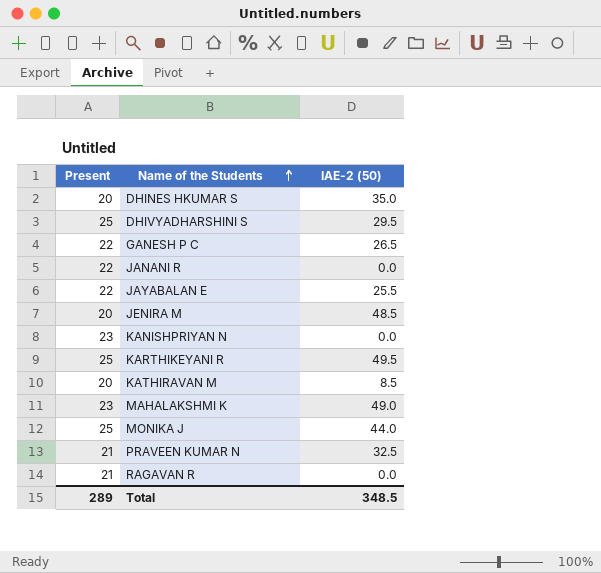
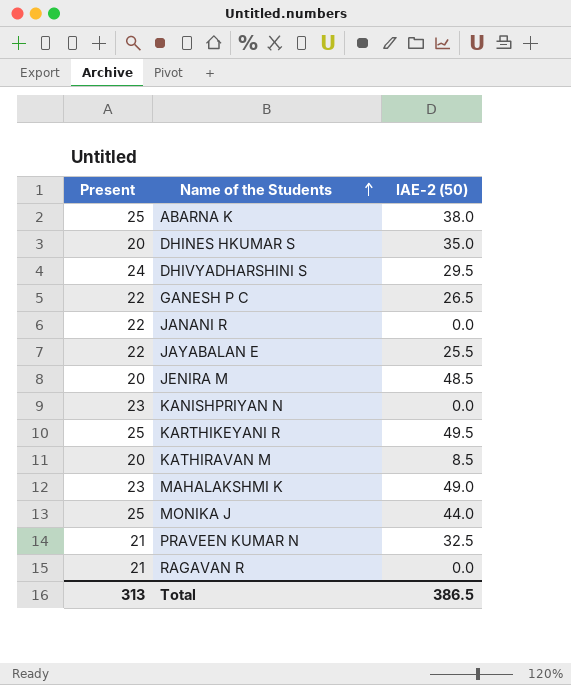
row ABARNA K: none -> 25 | 38.0
DHIVYADHARSHINI S | Present: 25 -> 24
Total | Present: 289 -> 313
Total | IAE-2 (50): 348.5 -> 386.5

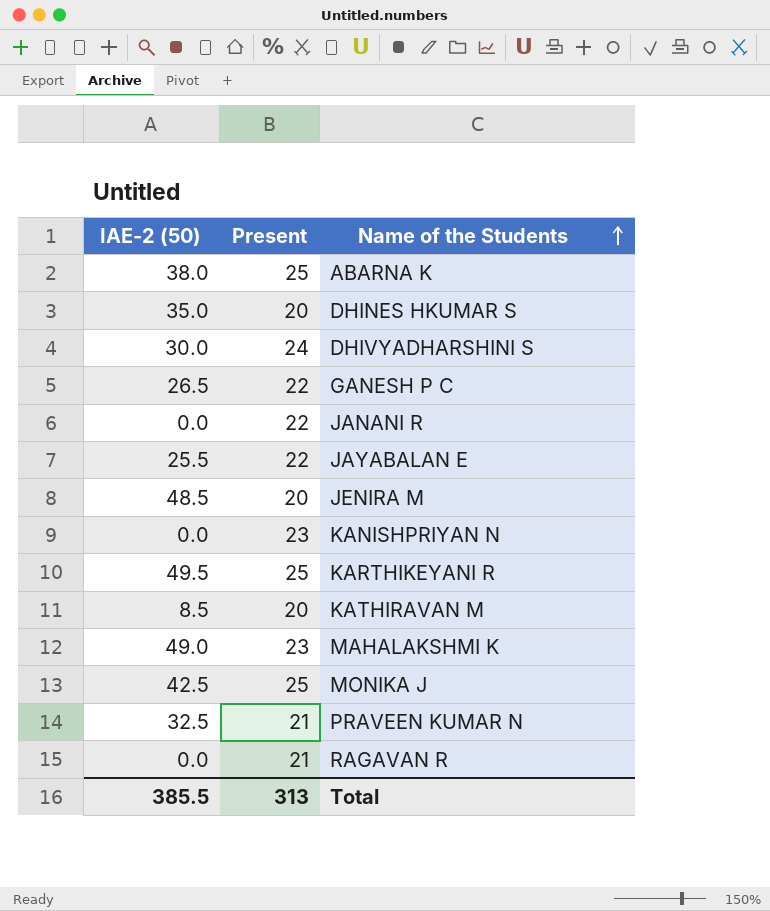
column IAE-2 (50) | position: 3 -> 1
DHIVYADHARSHINI S | IAE-2 (50): 29.5 -> 30.0
MONIKA J | IAE-2 (50): 44.0 -> 42.5
Total | IAE-2 (50): 386.5 -> 385.5

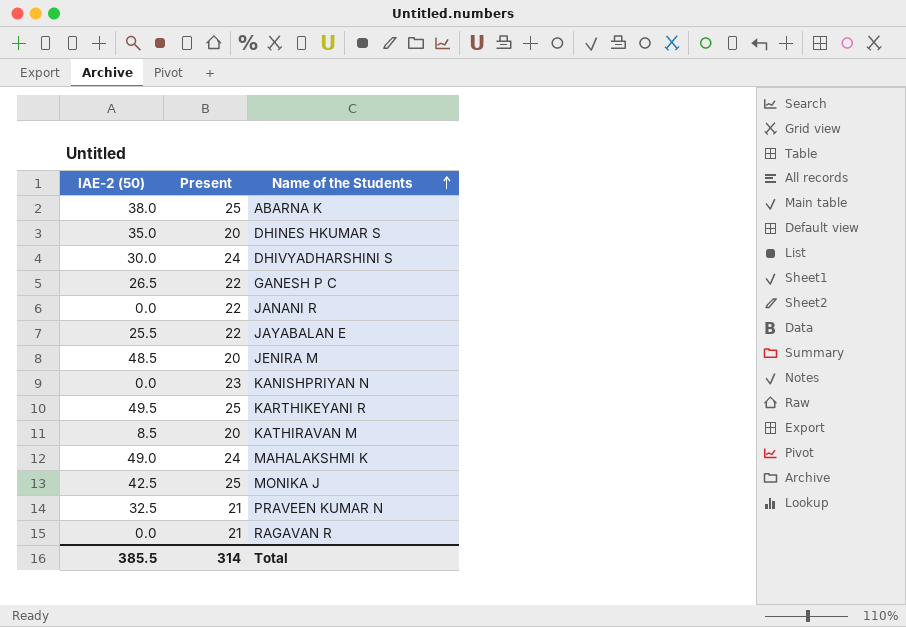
MAHALAKSHMI K | Present: 23 -> 24
Total | Present: 313 -> 314

